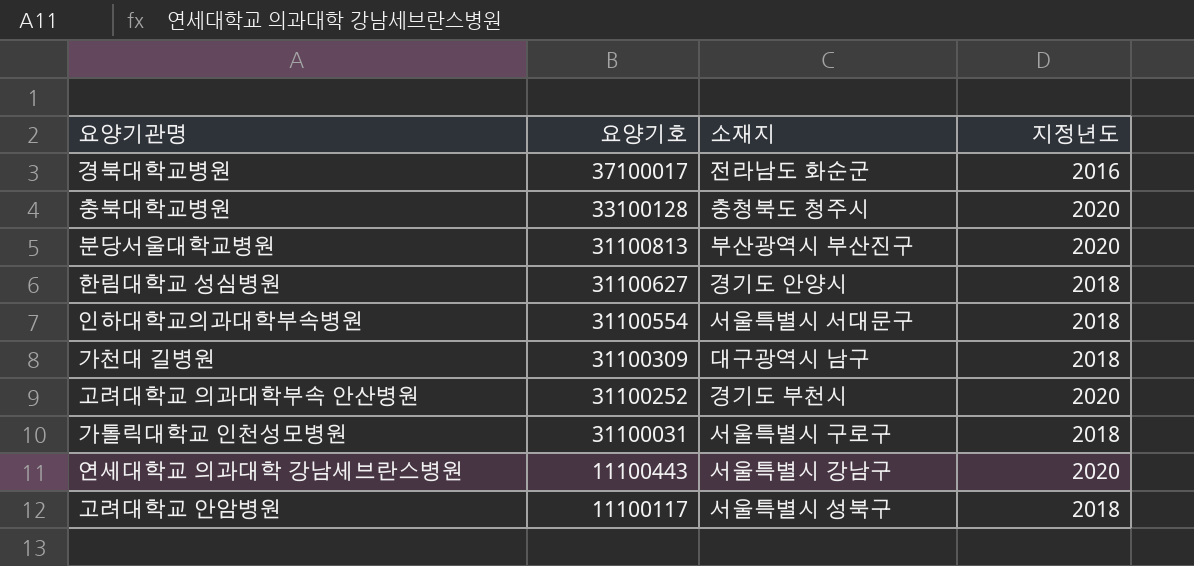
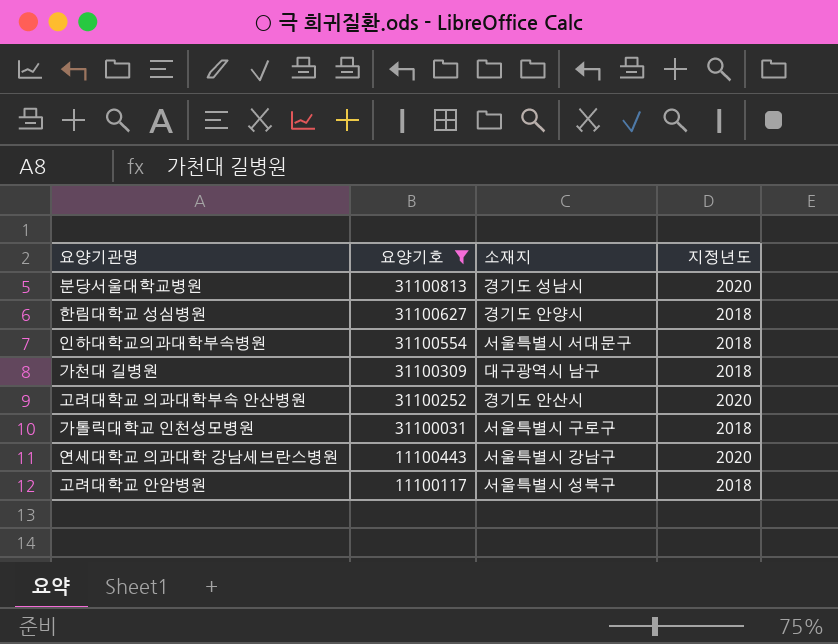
filter: none -> 요양기호 <= 31100813
분당서울대학교병원 | 소재지: 부산광역시 부산진구 -> 경기도 성남시
고려대학교 의과대학부속 안산병원 | 소재지: 경기도 부천시 -> 경기도 안산시

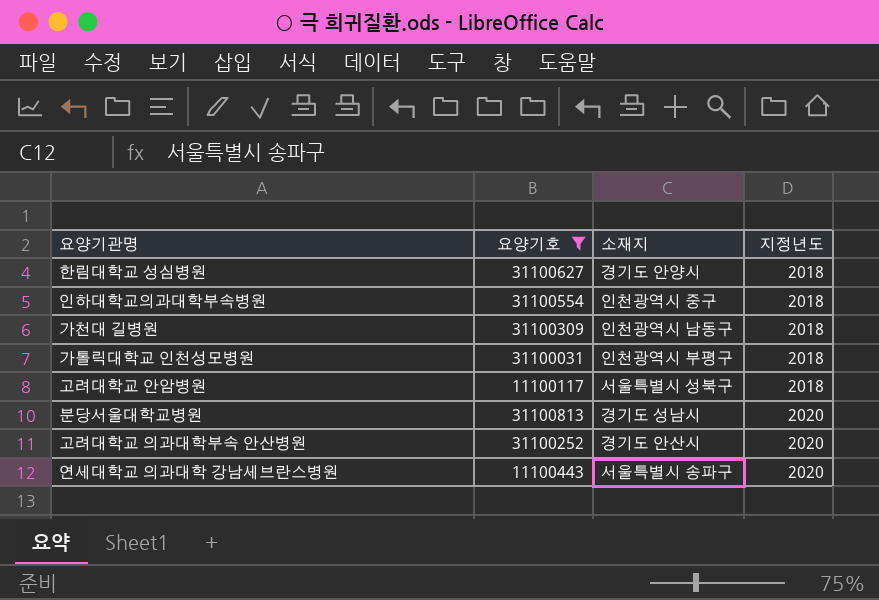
row order: 요양기호 descending -> 지정년도 ascending
인하대학교의과대학부속병원 | 소재지: 서울특별시 서대문구 -> 인천광역시 중구
가천대 길병원 | 소재지: 대구광역시 남구 -> 인천광역시 남동구
가톨릭대학교 인천성모병원 | 소재지: 서울특별시 구로구 -> 인천광역시 부평구
연세대학교 의과대학 강남세브란스병원 | 소재지: 서울특별시 강남구 -> 서울특별시 송파구

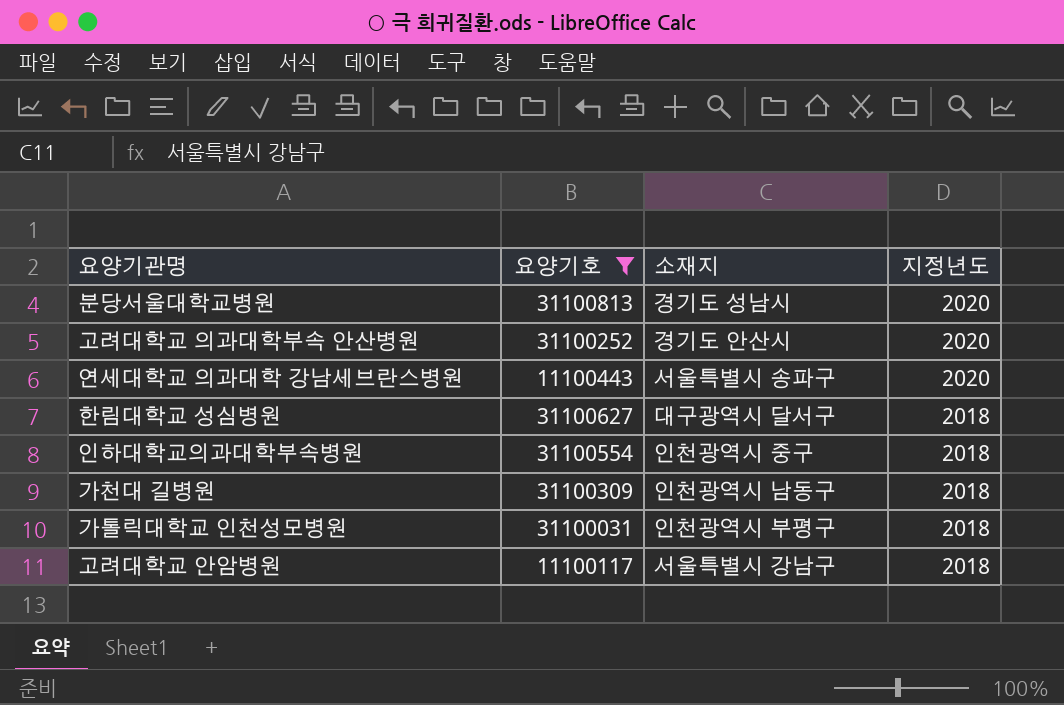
row order: 지정년도 ascending -> 지정년도 descending
한림대학교 성심병원 | 소재지: 경기도 안양시 -> 대구광역시 달서구
고려대학교 안암병원 | 소재지: 서울특별시 성북구 -> 서울특별시 강남구

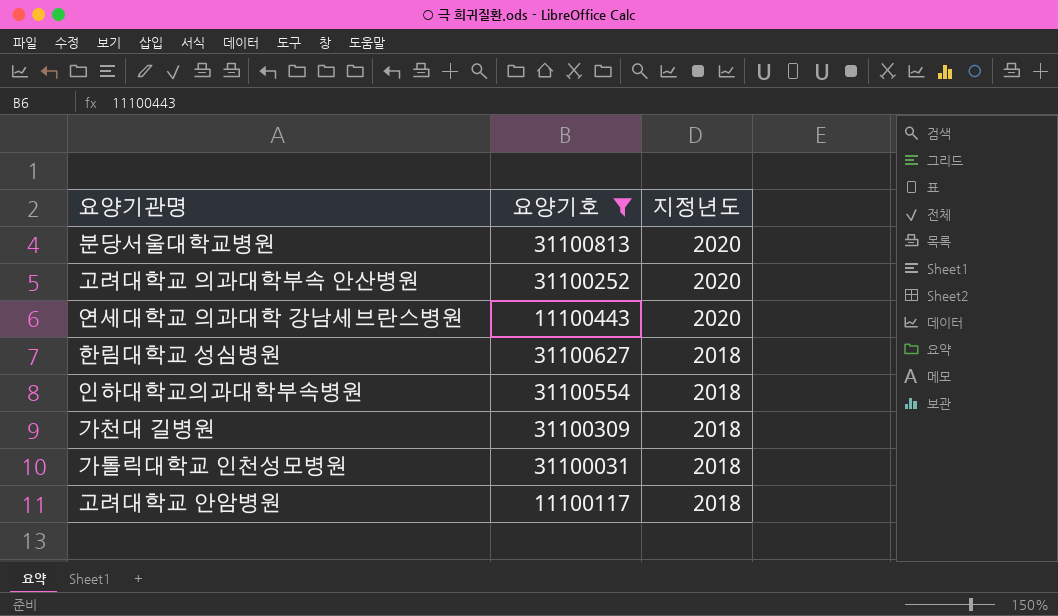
column 소재지 | position: 3 -> none

